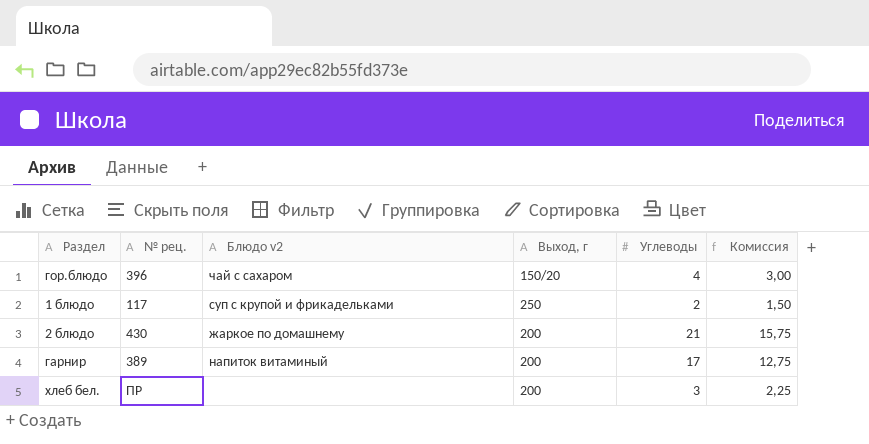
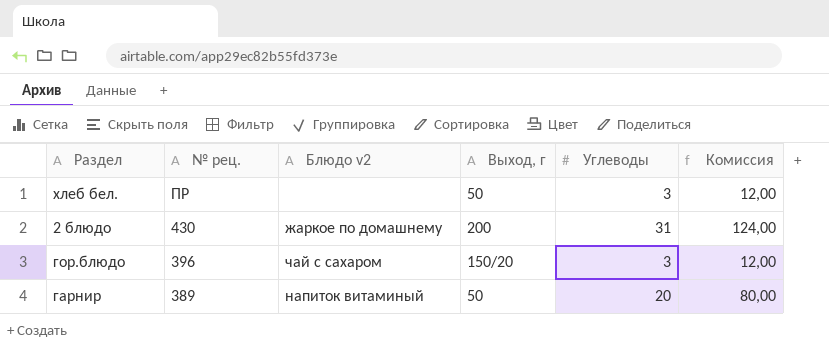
row order: none -> № рец. descending
column Комиссия | formula: [Углеводы] * 0,75 -> [Углеводы] * 4
row 1 блюдо: 117 | суп с крупой и фрикадельками | 250 | 2 | 1,50 -> none
хлеб бел. | Выход, г: 200 -> 50
2 блюдо | Углеводы: 21 -> 31
гор.блюдо | Углеводы: 4 -> 3
гарнир | Выход, г: 200 -> 50
гарнир | Углеводы: 17 -> 20

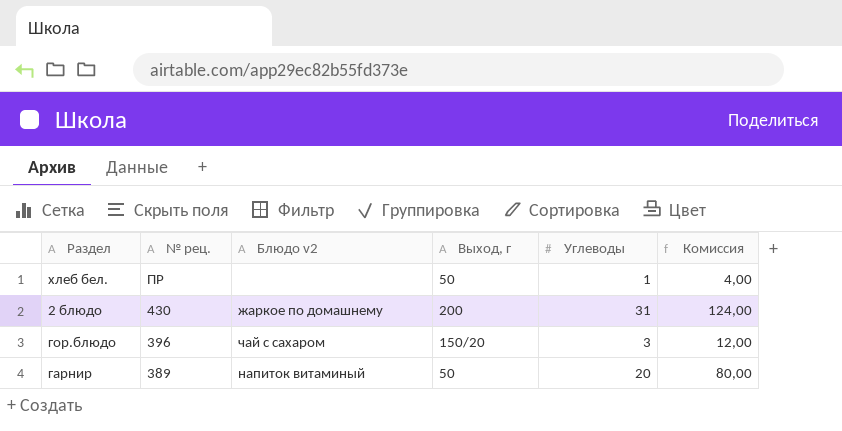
хлеб бел. | Углеводы: 3 -> 1
хлеб бел. | Комиссия: 12,00 -> 4,00

